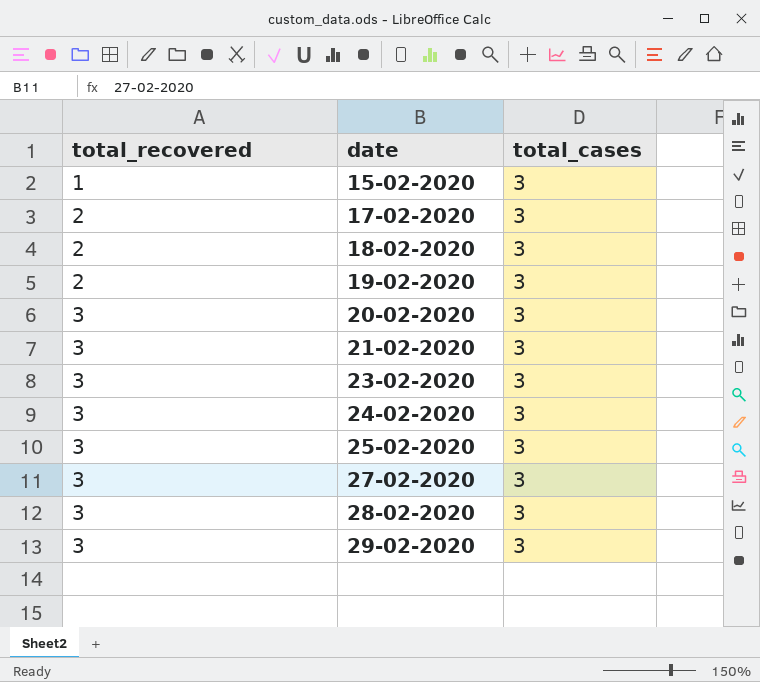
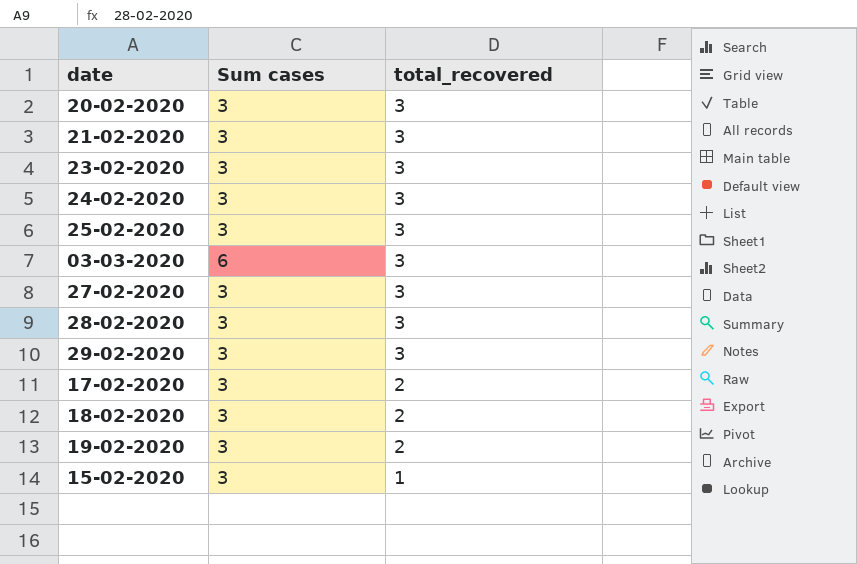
row order: total_recovered ascending -> total_recovered descending
column name: total_cases -> Sum cases
column total_recovered | position: 1 -> 3
row 03-03-2020: none -> 6 | 3

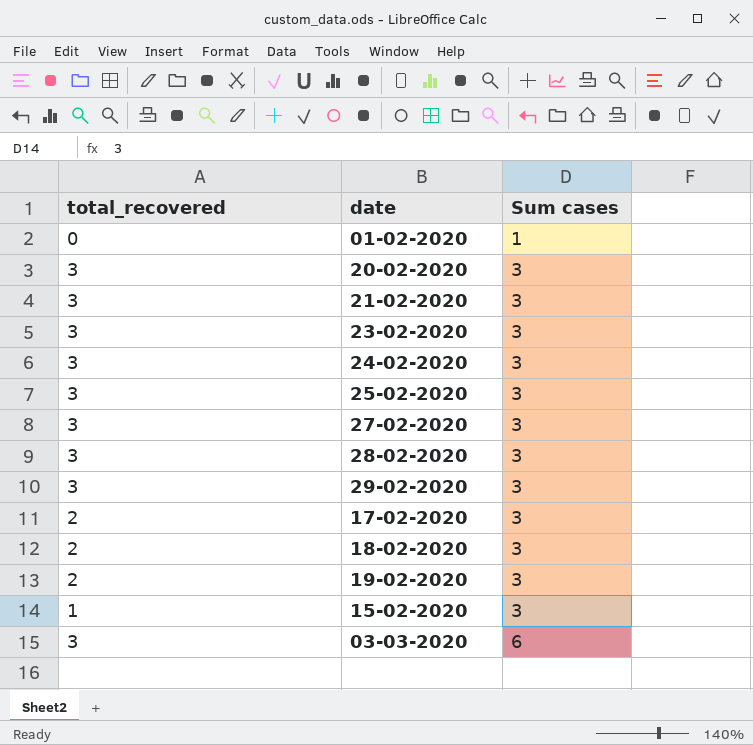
row order: total_recovered descending -> Sum cases ascending
column total_recovered | position: 3 -> 1
row 01-02-2020: none -> 0 | 1

